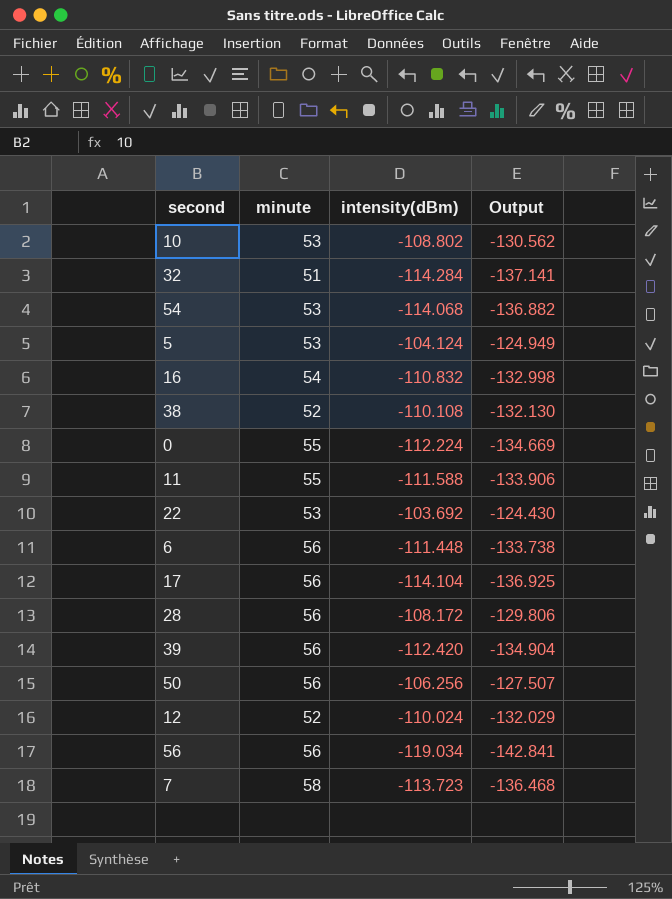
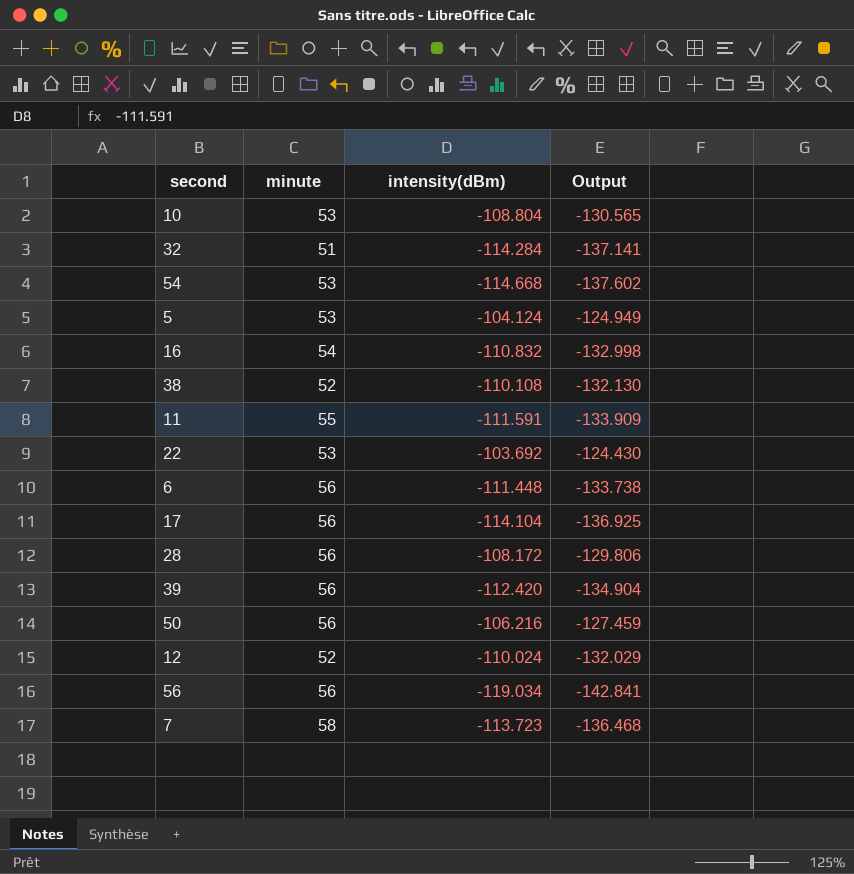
row 0: 55 | -112.224 | -134.669 -> none
10 | intensity(dBm): -108.802 -> -108.804
10 | Output: -130.562 -> -130.565
54 | intensity(dBm): -114.068 -> -114.668
54 | Output: -136.882 -> -137.602
11 | intensity(dBm): -111.588 -> -111.591
11 | Output: -133.906 -> -133.909
50 | intensity(dBm): -106.256 -> -106.216
50 | Output: -127.507 -> -127.459

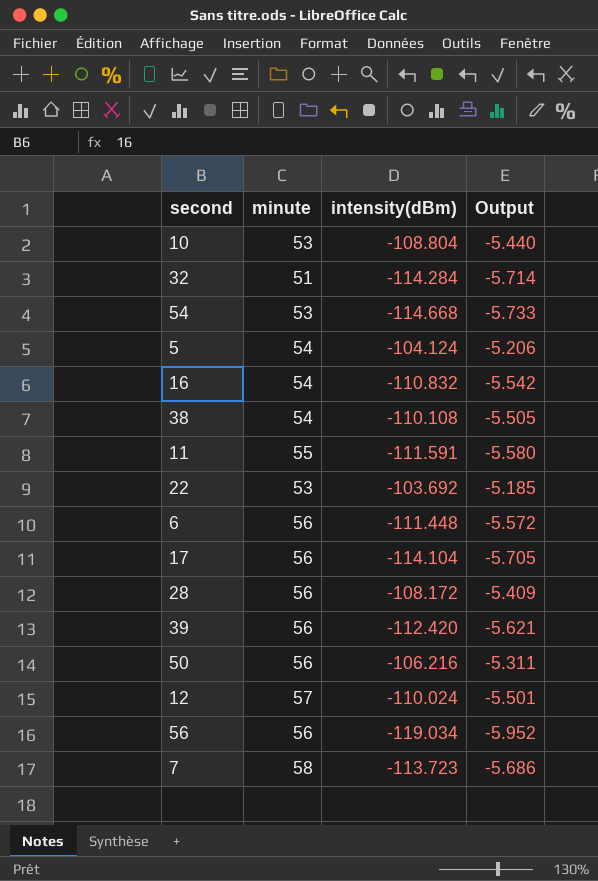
column Output | formula: [intensity(dBm)] * 1.2 -> [intensity(dBm)] * 0.05
5 | minute: 53 -> 54
38 | minute: 52 -> 54
12 | minute: 52 -> 57

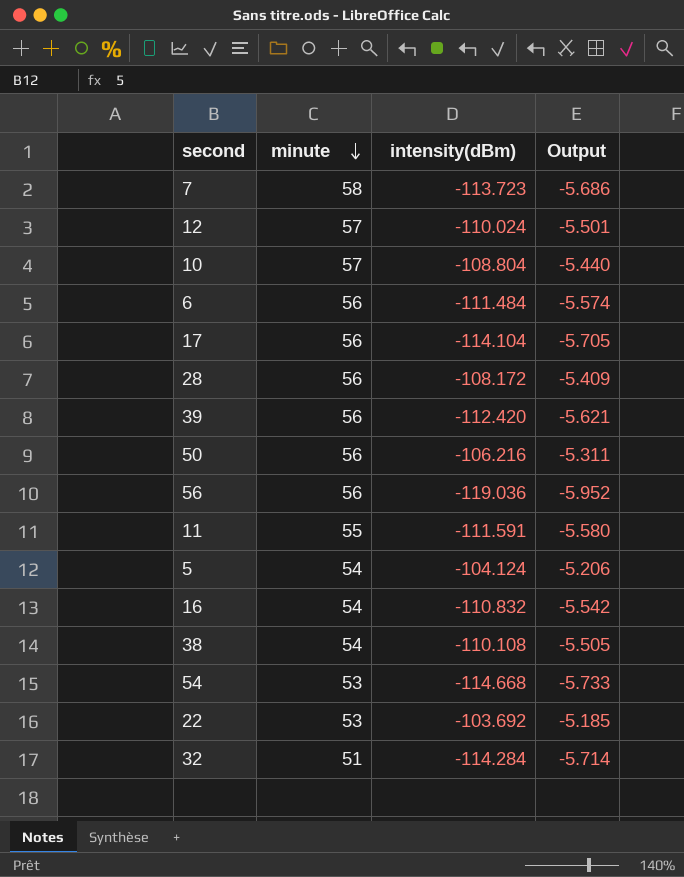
row order: none -> minute descending
10 | minute: 53 -> 57
6 | intensity(dBm): -111.448 -> -111.484
6 | Output: -5.572 -> -5.574
56 | intensity(dBm): -119.034 -> -119.036

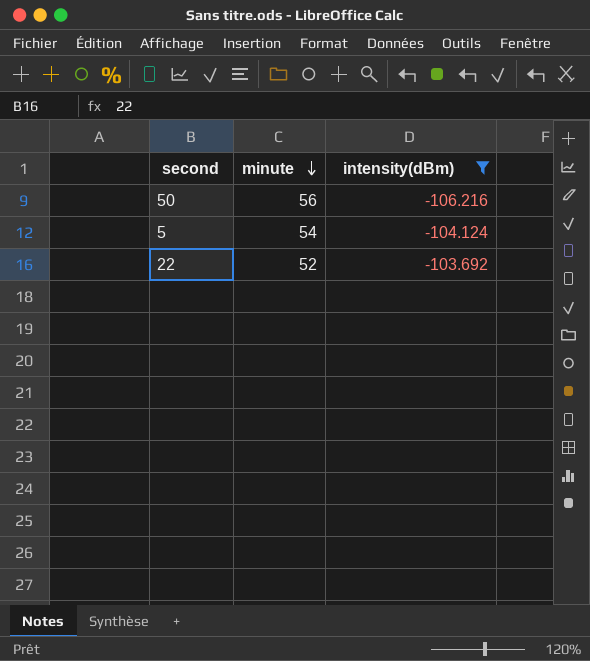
filter: none -> intensity(dBm) >= -106.216
column Output | formula: [intensity(dBm)] * 0.05 -> none
22 | minute: 53 -> 52

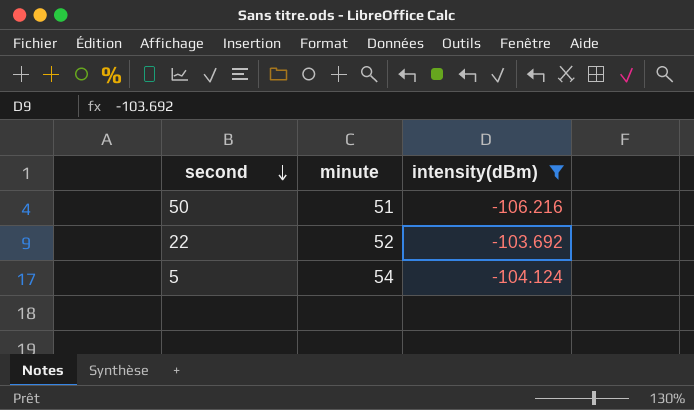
row order: minute descending -> second descending
50 | minute: 56 -> 51

